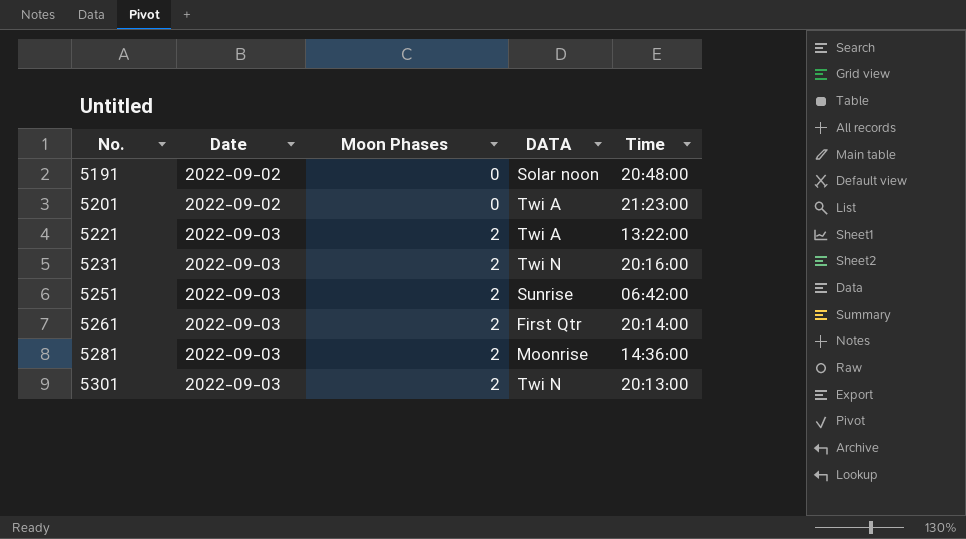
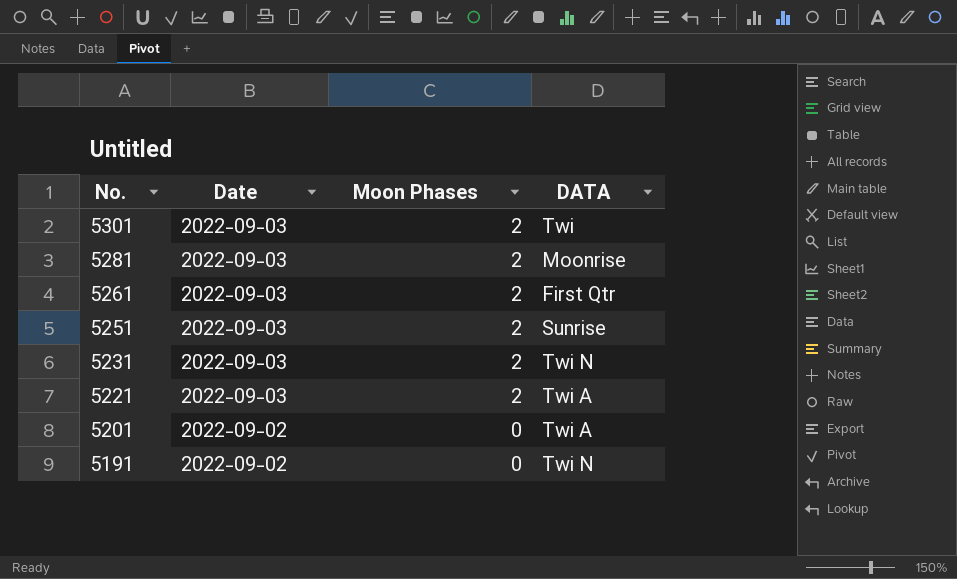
row order: No. ascending -> No. descending
column Time | position: 5 -> none
5301 | DATA: Twi N -> Twi
5191 | DATA: Solar noon -> Twi N

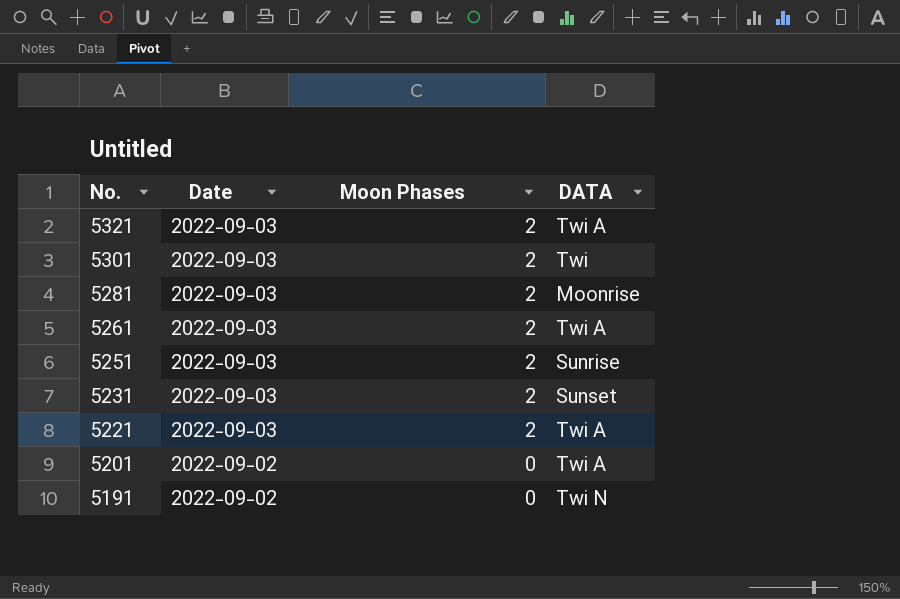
row 5321: none -> 2022-09-03 | 2 | Twi A
5261 | DATA: First Qtr -> Twi A
5231 | DATA: Twi N -> Sunset

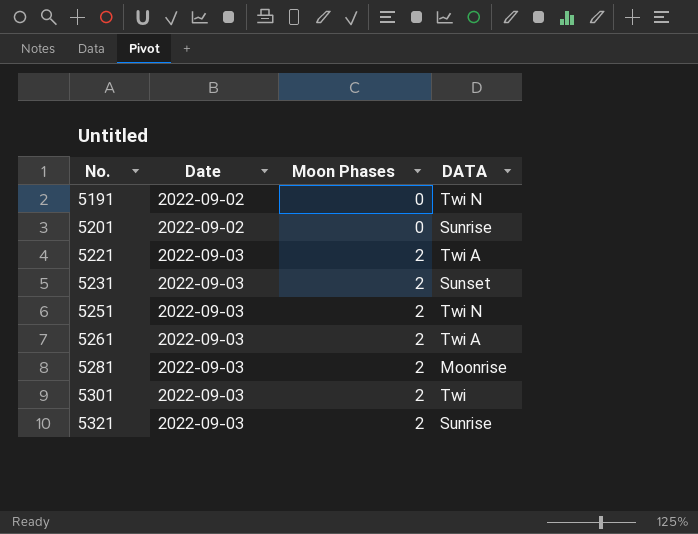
row order: No. descending -> No. ascending
5201 | DATA: Twi A -> Sunrise
5251 | DATA: Sunrise -> Twi N
5321 | DATA: Twi A -> Sunrise

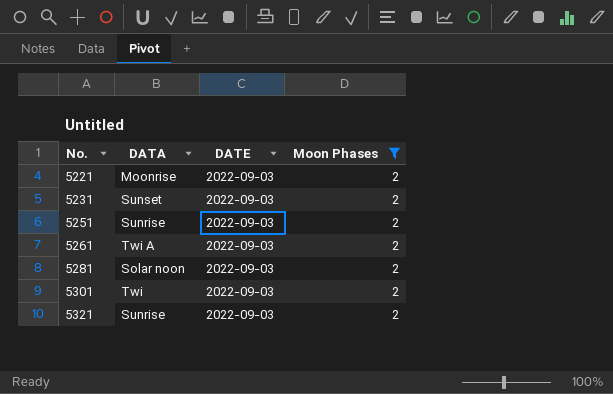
filter: none -> Moon Phases = 2
column DATA | position: 4 -> 2
column name: Date -> DATE
5221 | DATA: Twi A -> Moonrise
5251 | DATA: Twi N -> Sunrise
5281 | DATA: Moonrise -> Solar noon

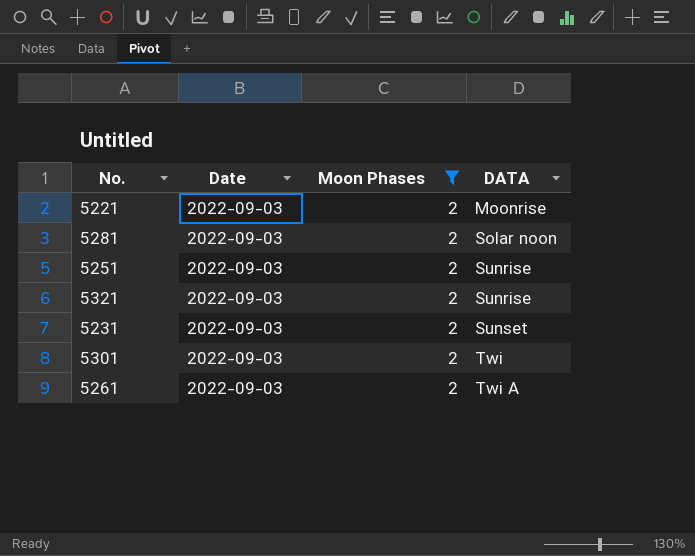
row order: No. ascending -> DATA ascending
column name: DATE -> Date
column DATA | position: 2 -> 4

